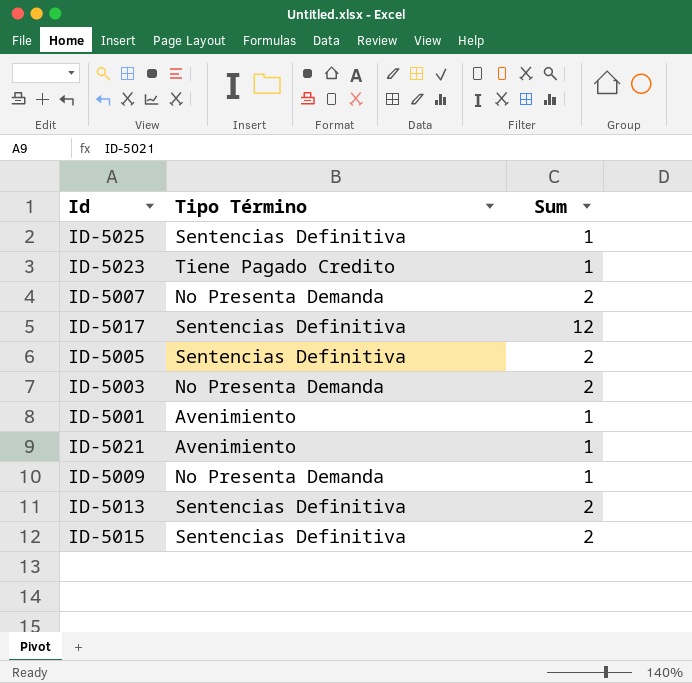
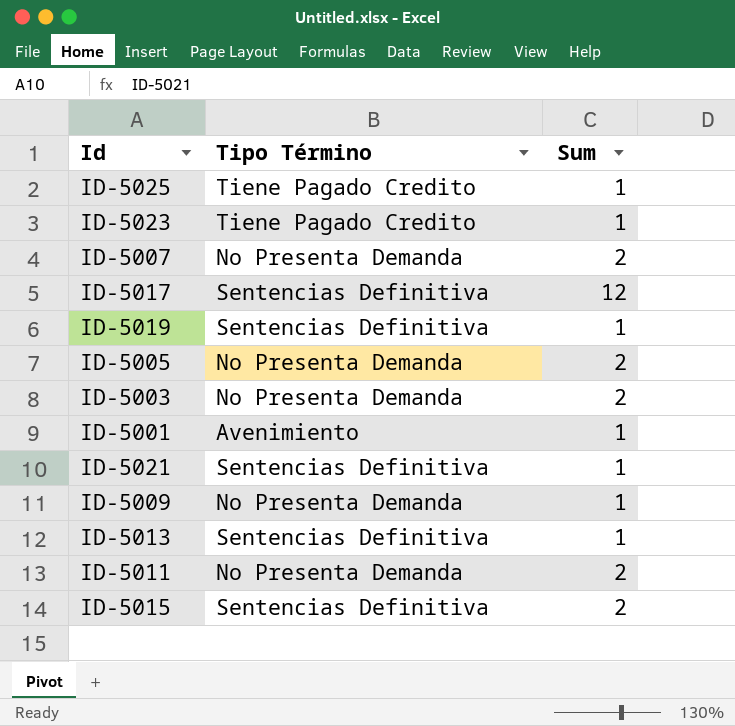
ID-5025 | Tipo Término: Sentencias Definitiva -> Tiene Pagado Credito
row ID-5019: none -> Sentencias Definitiva | 1
ID-5005 | Tipo Término: Sentencias Definitiva -> No Presenta Demanda
ID-5021 | Tipo Término: Avenimiento -> Sentencias Definitiva
ID-5013 | Sum: 2 -> 1
row ID-5011: none -> No Presenta Demanda | 2

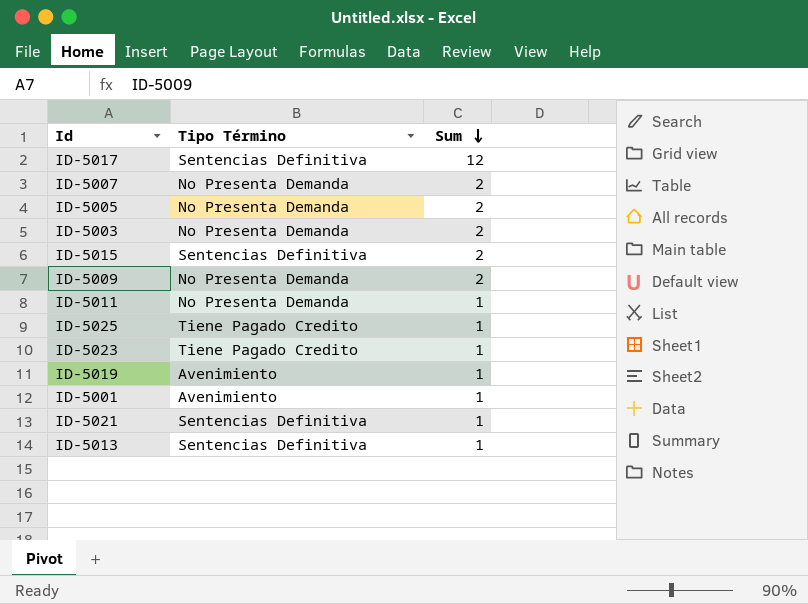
row order: none -> Sum descending
ID-5009 | Sum: 1 -> 2
ID-5011 | Sum: 2 -> 1
ID-5019 | Tipo Término: Sentencias Definitiva -> Avenimiento

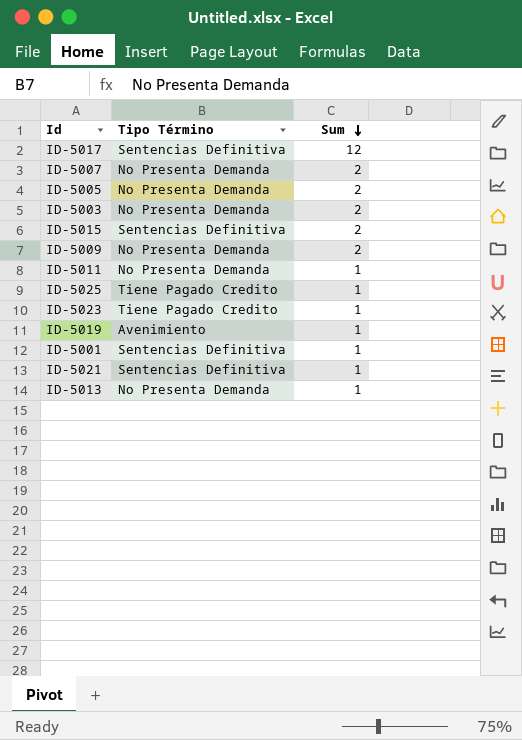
ID-5001 | Tipo Término: Avenimiento -> Sentencias Definitiva
ID-5013 | Tipo Término: Sentencias Definitiva -> No Presenta Demanda

